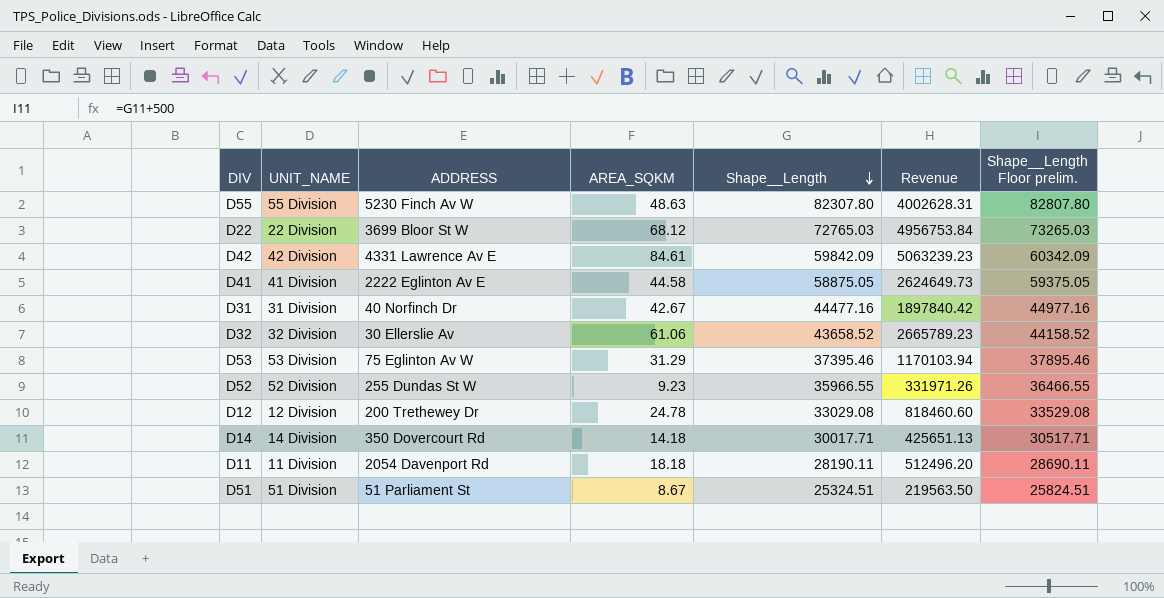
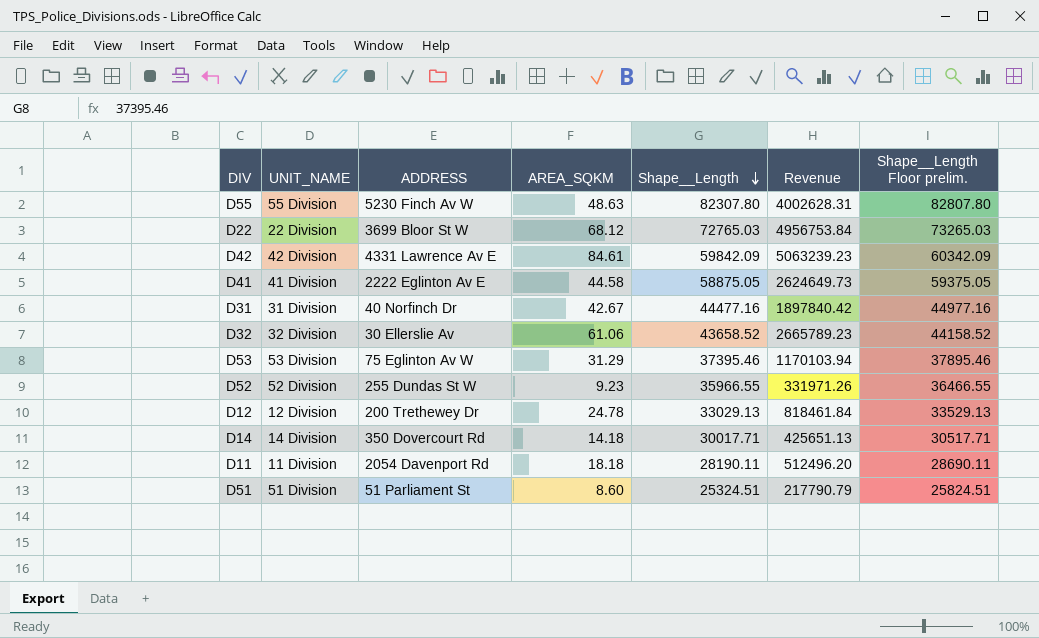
D12 | Shape__Length: 33029.08 -> 33029.13
D12 | Revenue: 818460.60 -> 818461.84
D12 | Shape__Length Floor prelim.: 33529.08 -> 33529.13
D51 | AREA_SQKM: 8.67 -> 8.60
D51 | Revenue: 219563.50 -> 217790.79

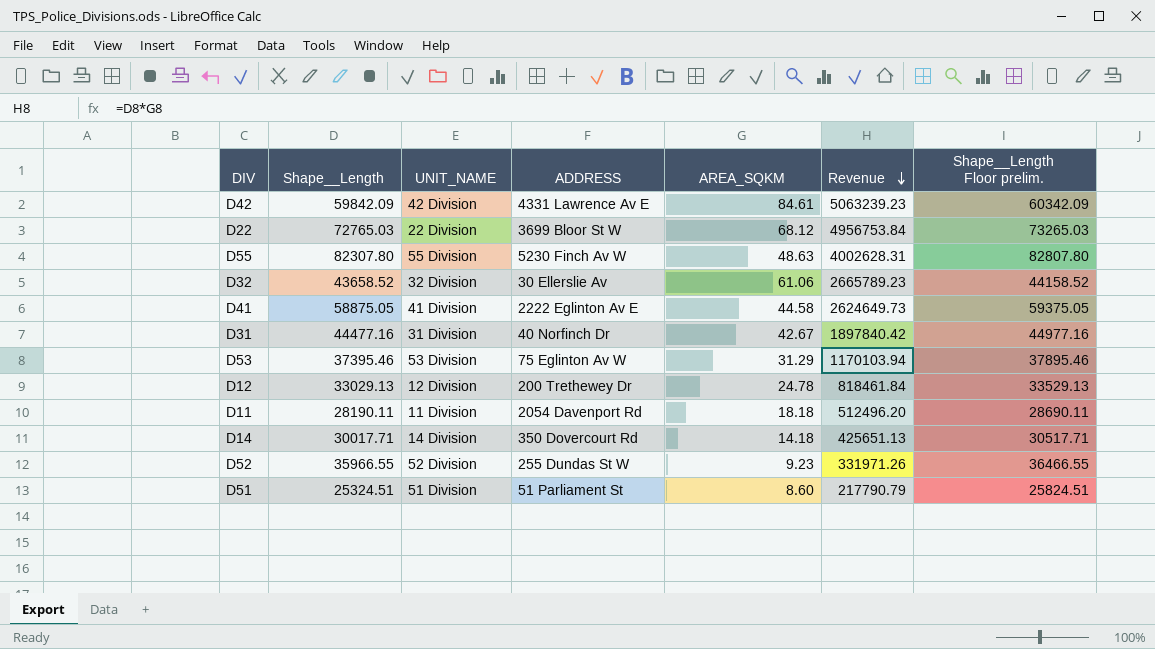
row order: Shape__Length descending -> Revenue descending
column Shape__Length | position: 5 -> 2

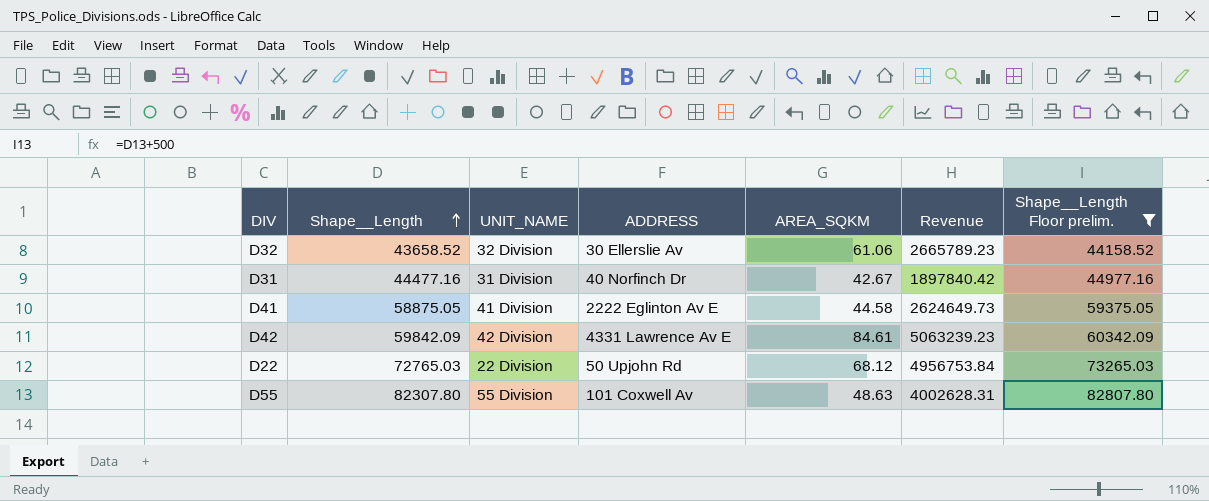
filter: none -> Shape__Length Floor prelim. >= 44158.52
row order: Revenue descending -> Shape__Length ascending
D22 | ADDRESS: 3699 Bloor St W -> 50 Upjohn Rd
D55 | ADDRESS: 5230 Finch Av W -> 101 Coxwell Av

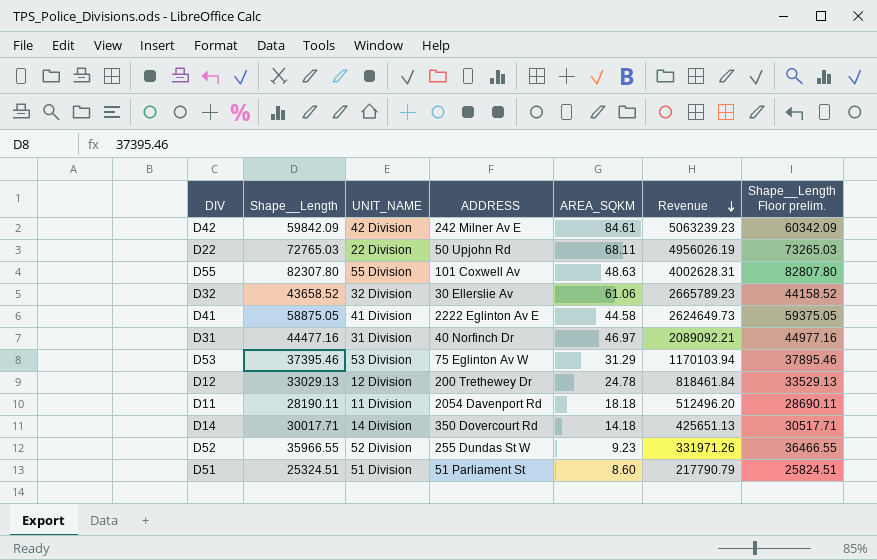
filter: Shape__Length Floor prelim. >= 44158.52 -> none
row order: Shape__Length ascending -> Revenue descending
D42 | ADDRESS: 4331 Lawrence Av E -> 242 Milner Av E
D22 | AREA_SQKM: 68.12 -> 68.11
D22 | Revenue: 4956753.84 -> 4956026.19
D31 | AREA_SQKM: 42.67 -> 46.97
D31 | Revenue: 1897840.42 -> 2089092.21

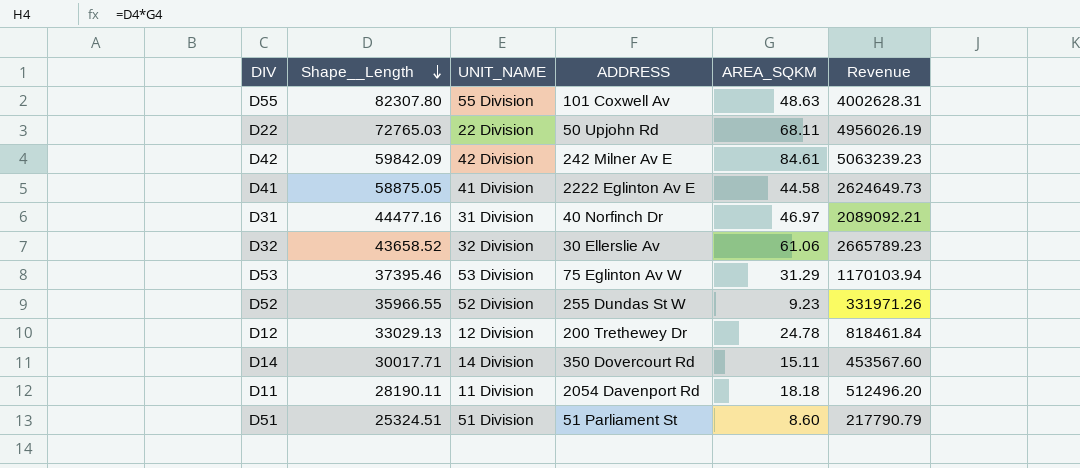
row order: Revenue descending -> Shape__Length descending
column Shape__Length Floor prelim. | formula: [Shape__Length] + 500 -> none
D14 | AREA_SQKM: 14.18 -> 15.11
D14 | Revenue: 425651.13 -> 453567.60

